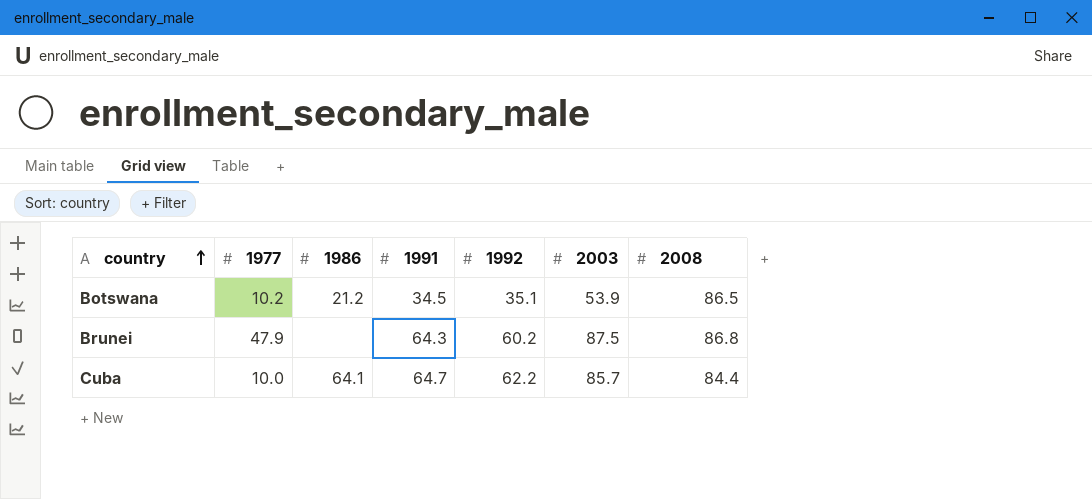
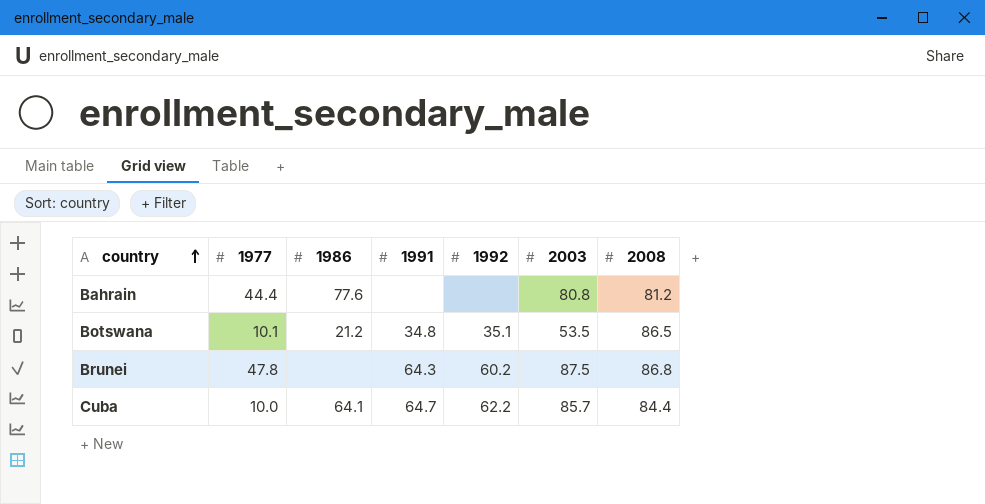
row Bahrain: none -> 44.4 | 77.6 | none | none | 80.8 | 81.2
Botswana | 1977: 10.2 -> 10.1
Botswana | 1991: 34.5 -> 34.8
Botswana | 2003: 53.9 -> 53.5
Brunei | 1977: 47.9 -> 47.8

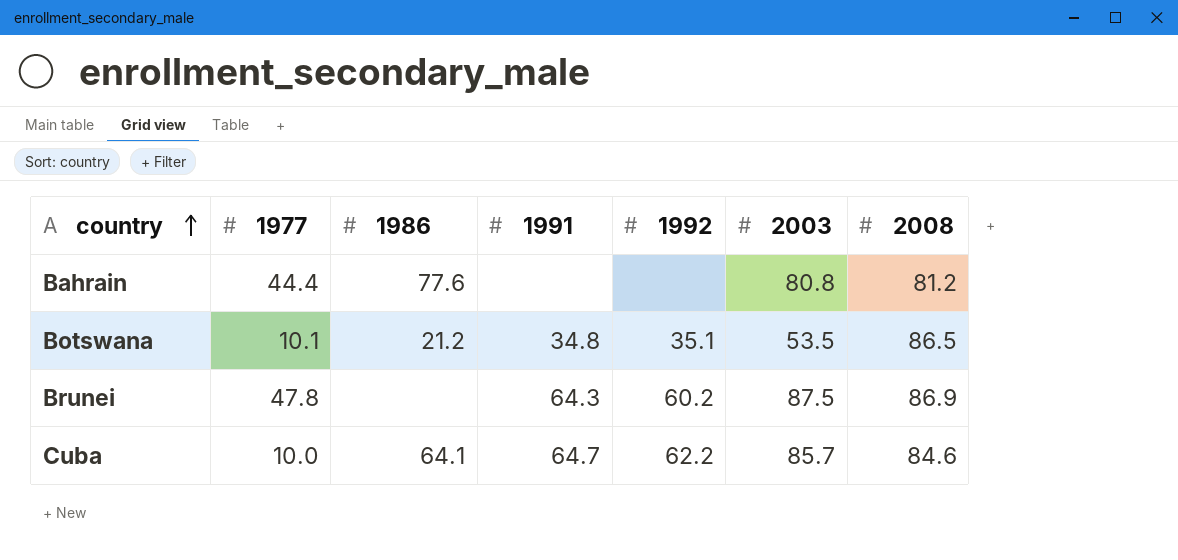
Brunei | 2008: 86.8 -> 86.9
Cuba | 2008: 84.4 -> 84.6

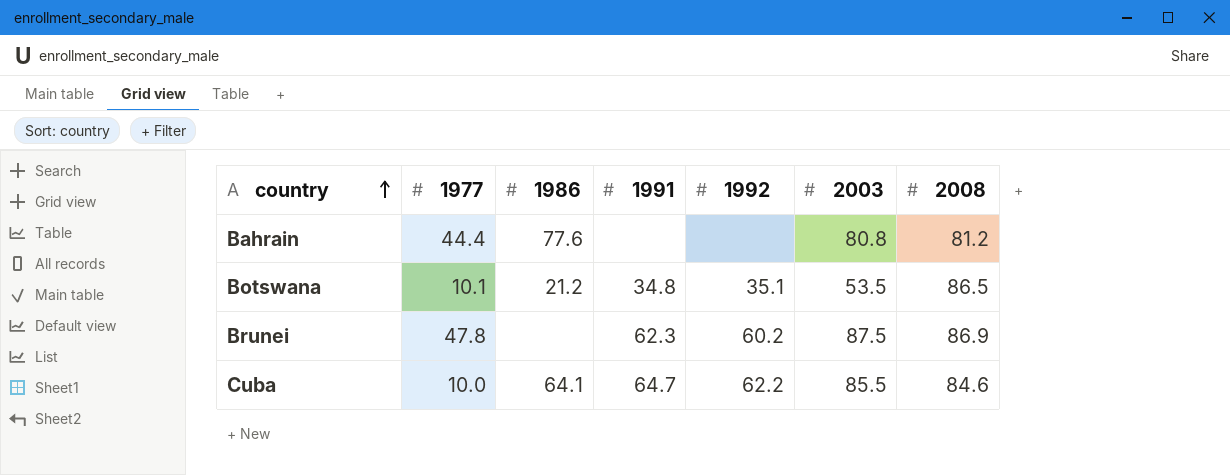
Brunei | 1991: 64.3 -> 62.3
Cuba | 2003: 85.7 -> 85.5

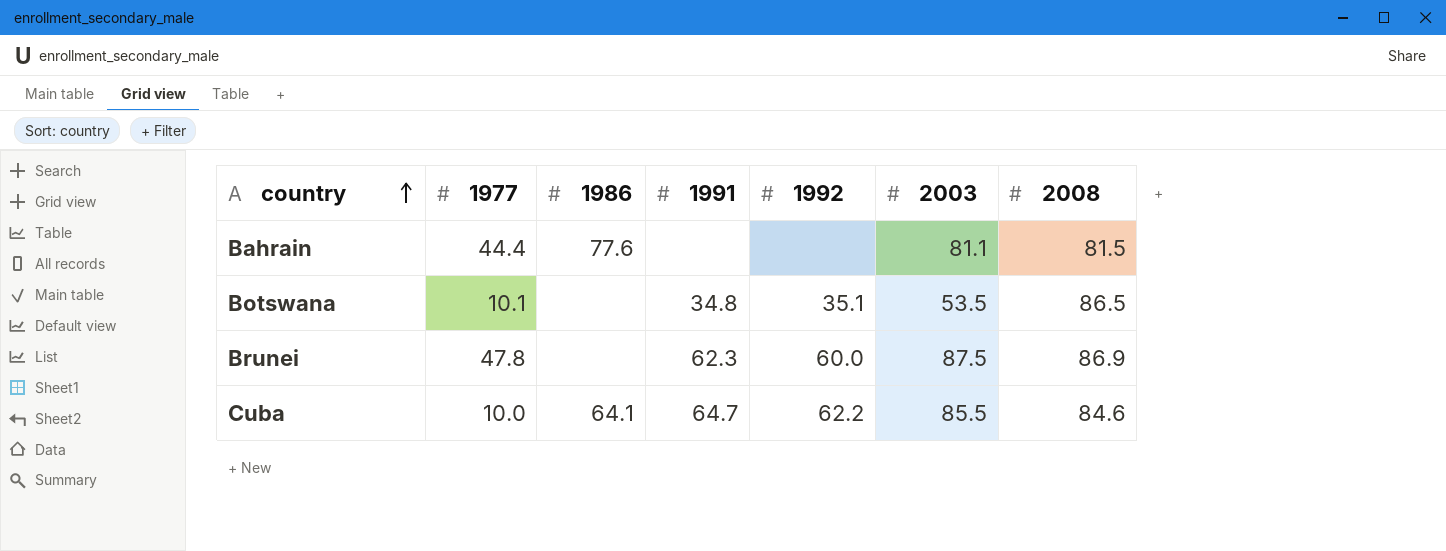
Bahrain | 2003: 80.8 -> 81.1
Bahrain | 2008: 81.2 -> 81.5
Botswana | 1986: 21.2 -> none
Brunei | 1992: 60.2 -> 60.0

